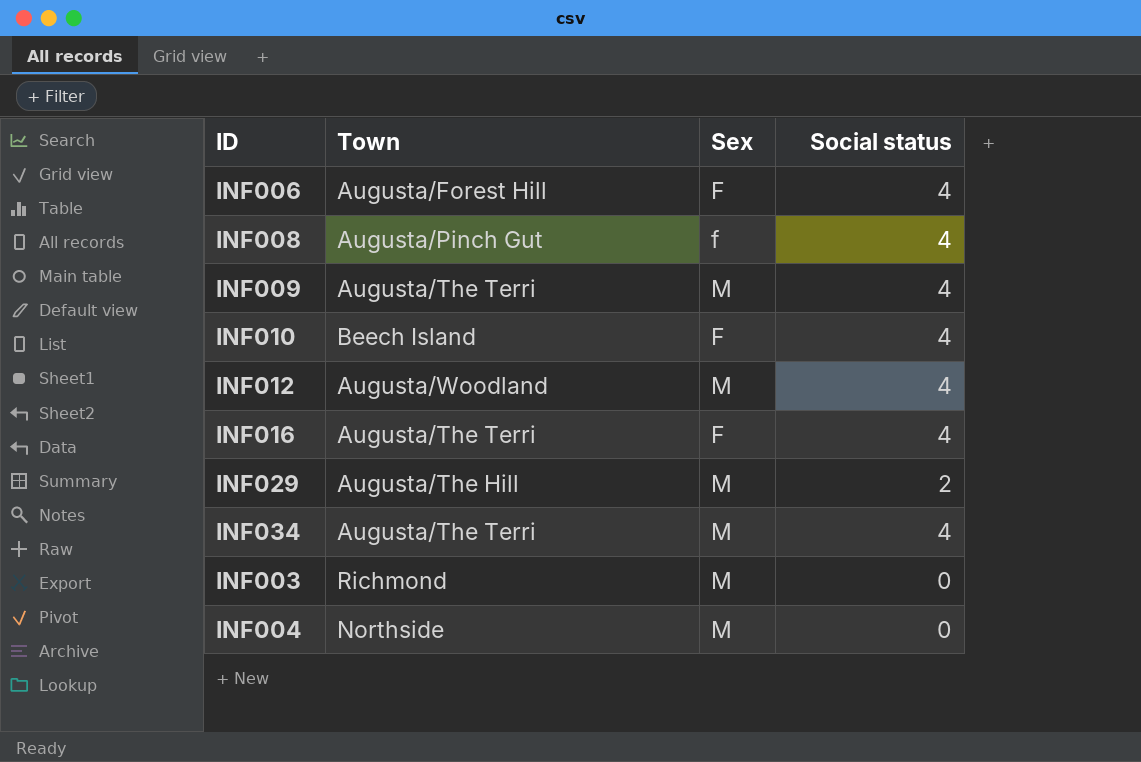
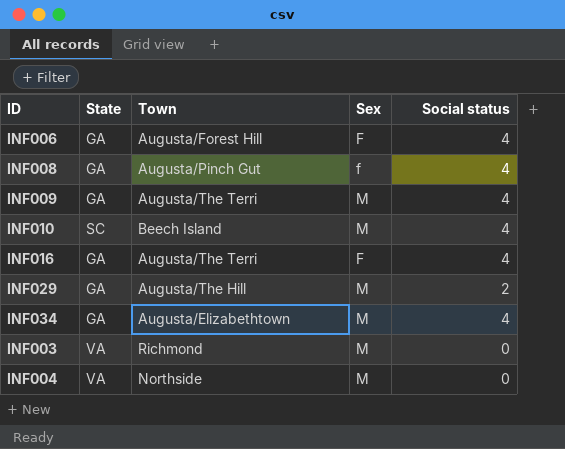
column State | position: none -> 2
row INF012: Augusta/Woodland | M | 4 -> none
INF010 | Sex: F -> M
INF034 | Town: Augusta/The Terri -> Augusta/Elizabethtown

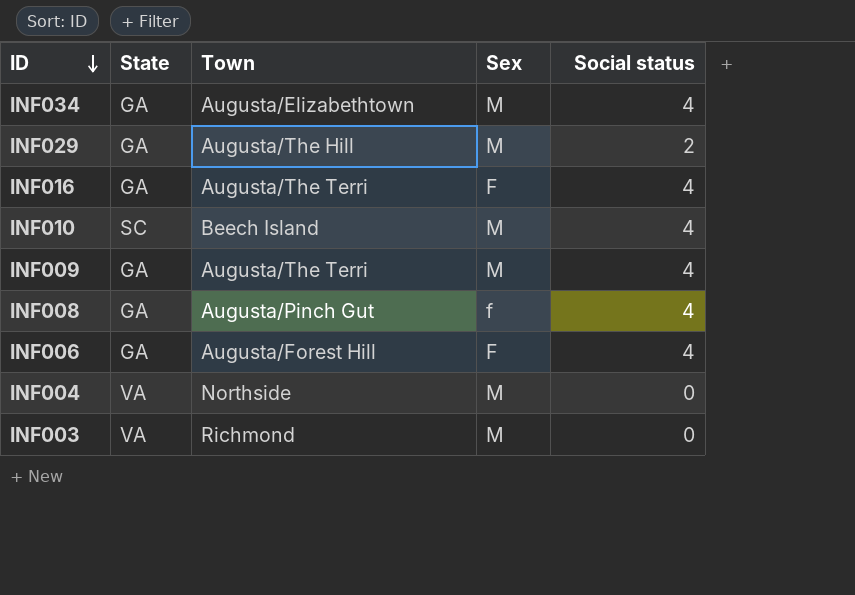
row order: none -> ID descending

